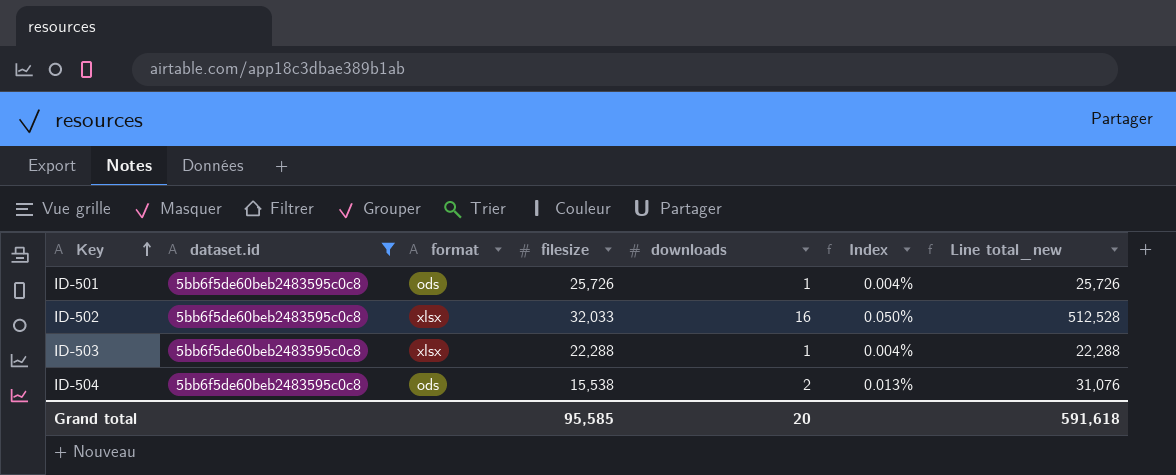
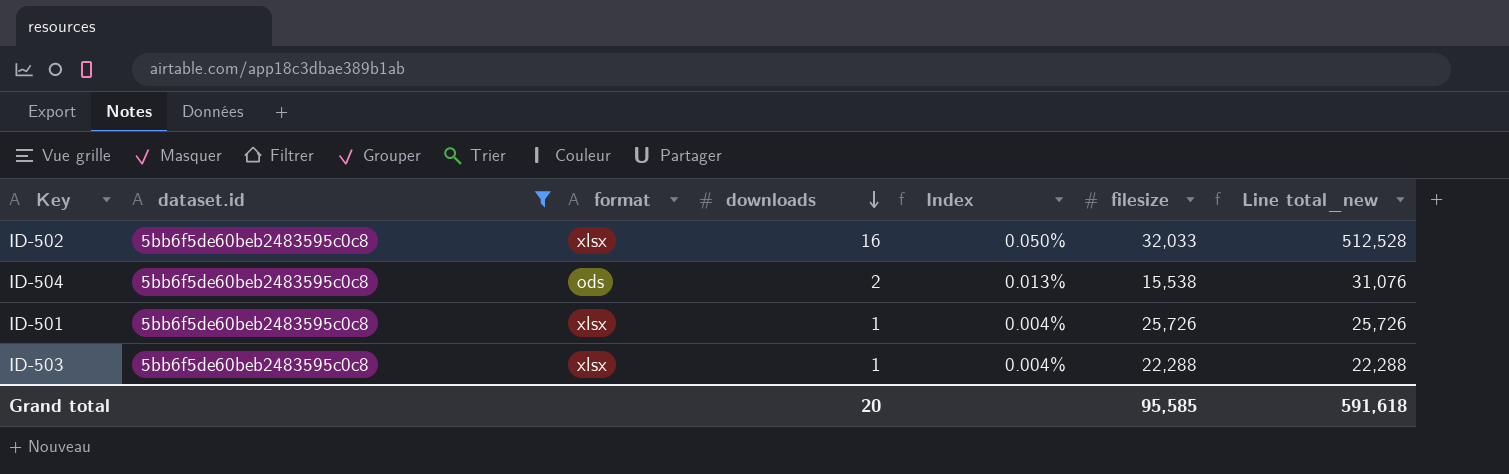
row order: Key ascending -> downloads descending
column filesize | position: 4 -> 6
ID-501 | format: ods -> xlsx

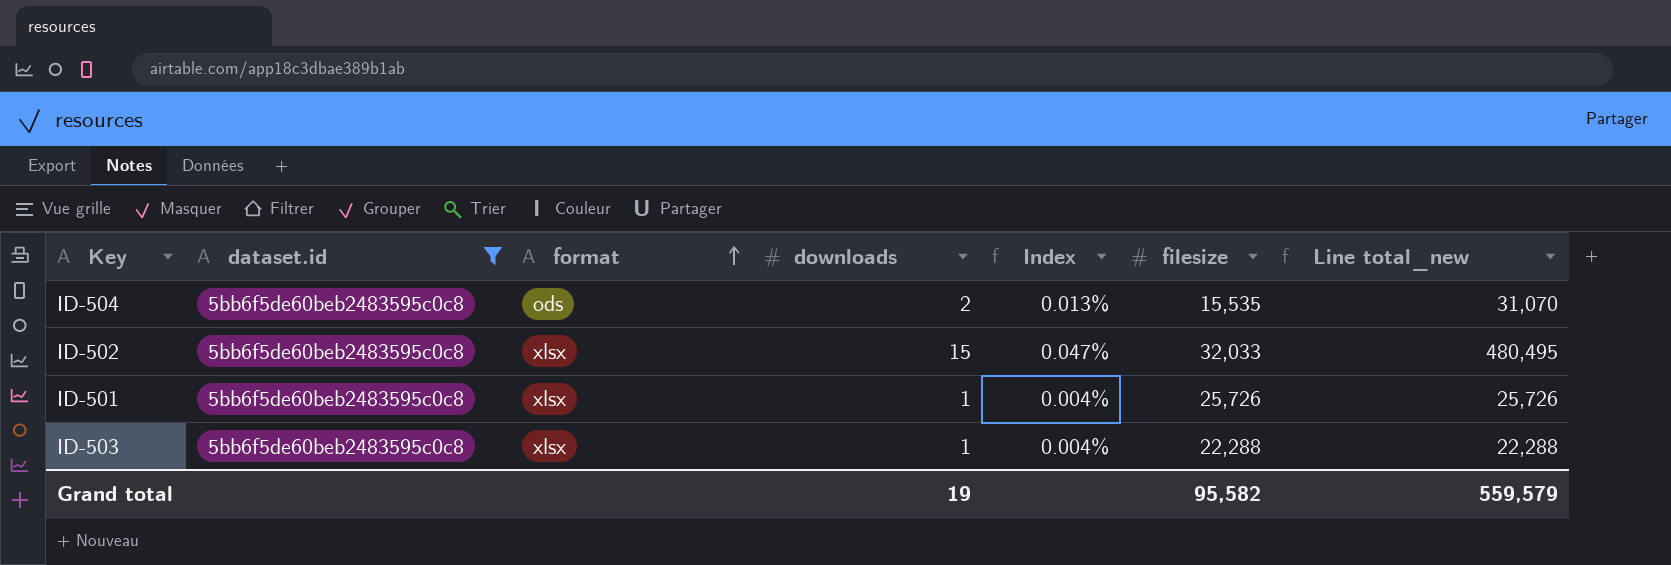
row order: downloads descending -> format ascending
ID-504 | filesize: 15,538 -> 15,535
ID-504 | Line total_new: 31,076 -> 31,070
ID-502 | downloads: 16 -> 15
ID-502 | Index: 0.050% -> 0.047%
ID-502 | Line total_new: 512,528 -> 480,495
Grand total | downloads: 20 -> 19
Grand total | filesize: 95,585 -> 95,582
Grand total | Line total_new: 591,618 -> 559,579

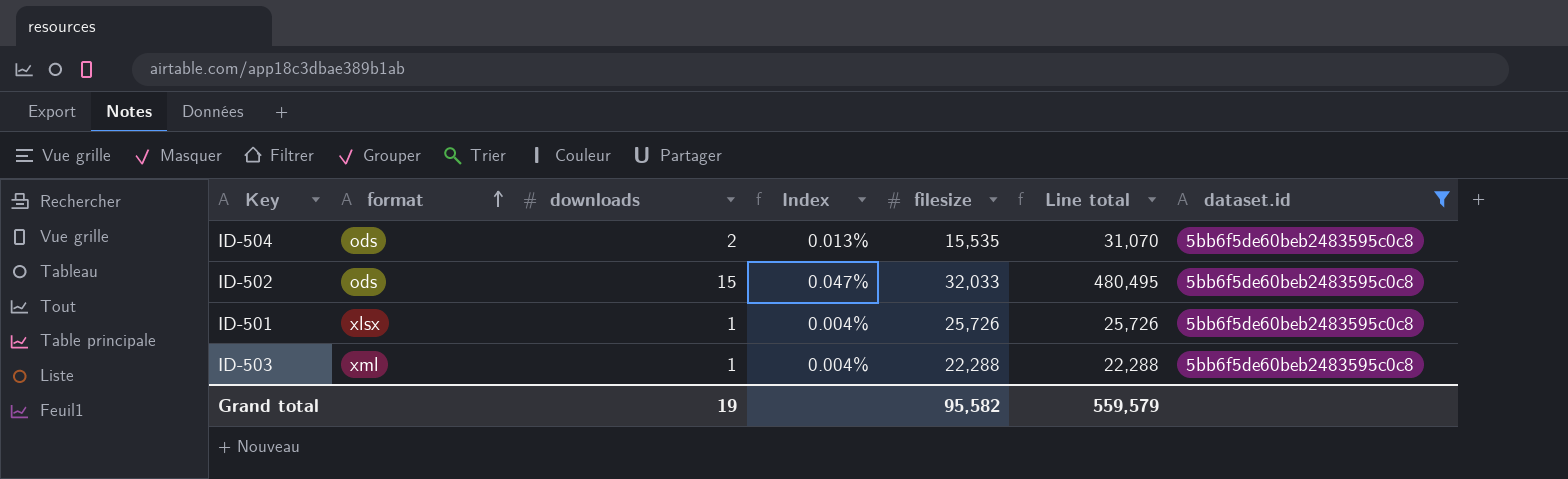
column name: Line total_new -> Line total
column dataset.id | position: 2 -> 7
ID-502 | format: xlsx -> ods
ID-503 | format: xlsx -> xml

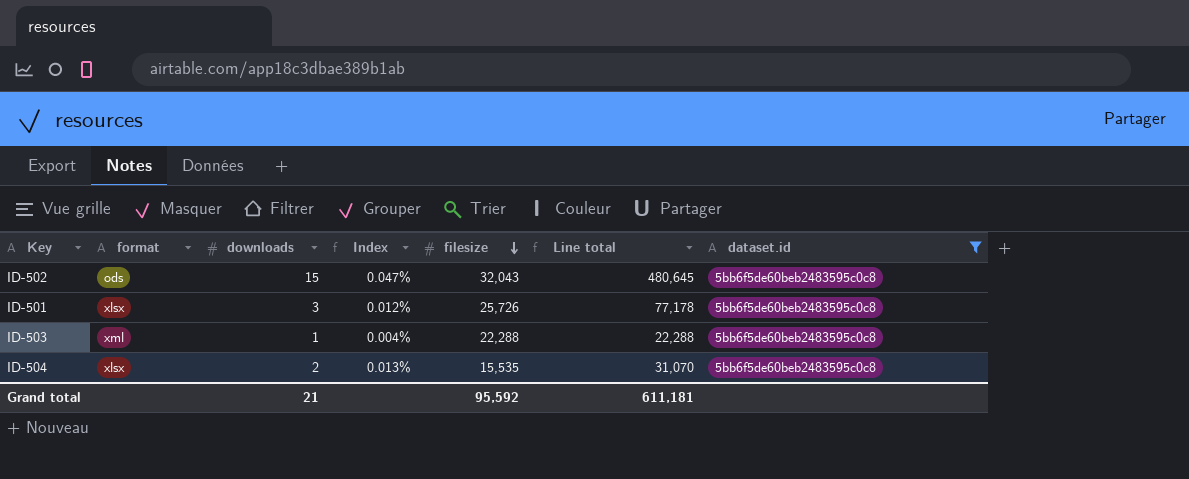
row order: format ascending -> filesize descending
ID-502 | filesize: 32,033 -> 32,043
ID-502 | Line total: 480,495 -> 480,645
ID-501 | downloads: 1 -> 3
ID-501 | Index: 0.004% -> 0.012%
ID-501 | Line total: 25,726 -> 77,178
ID-504 | format: ods -> xlsx
Grand total | downloads: 19 -> 21
Grand total | filesize: 95,582 -> 95,592
Grand total | Line total: 559,579 -> 611,181

